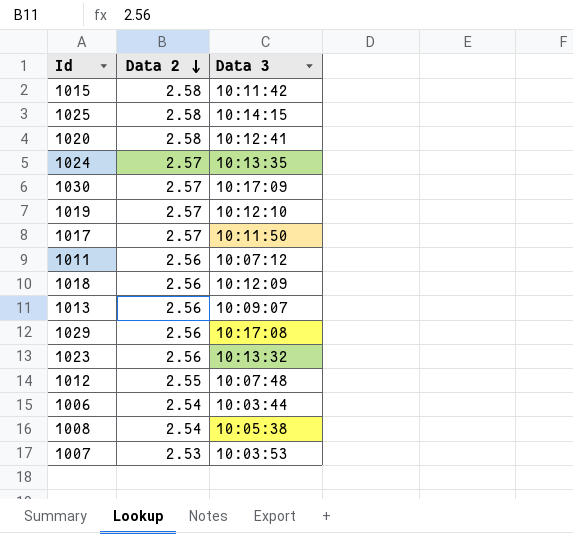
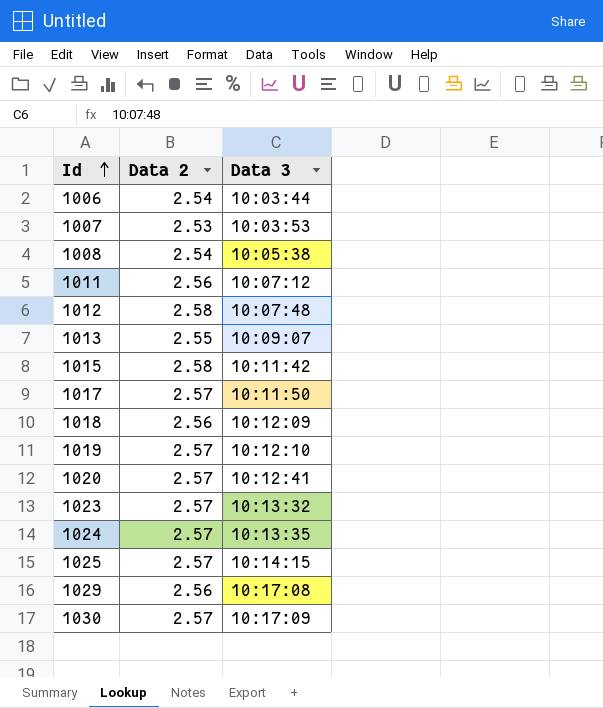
row order: Data 2 descending -> Id ascending
1012 | Data 2: 2.55 -> 2.58
1013 | Data 2: 2.56 -> 2.55
1020 | Data 2: 2.58 -> 2.57
1023 | Data 2: 2.56 -> 2.57
1025 | Data 2: 2.58 -> 2.57

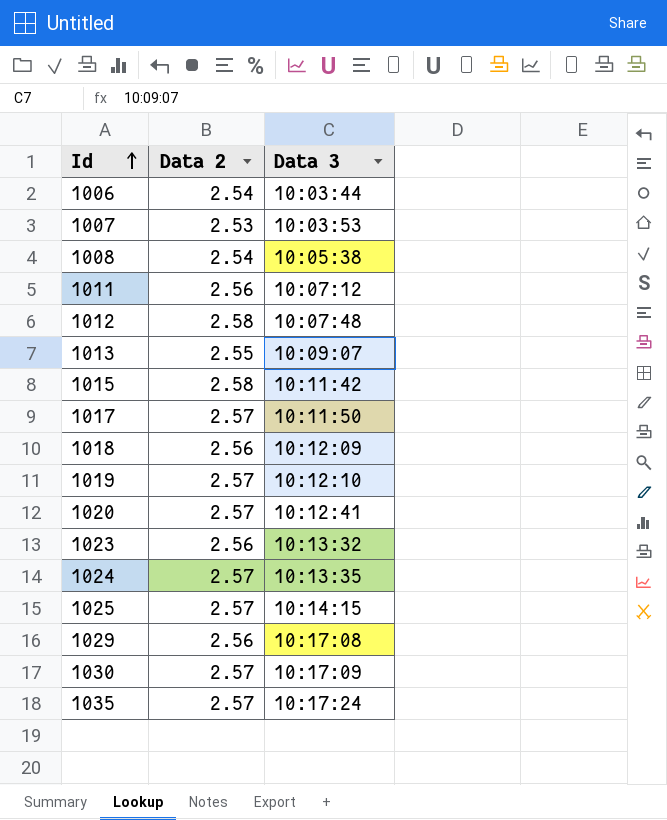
1023 | Data 2: 2.57 -> 2.56
row 1035: none -> 2.57 | 10:17:24

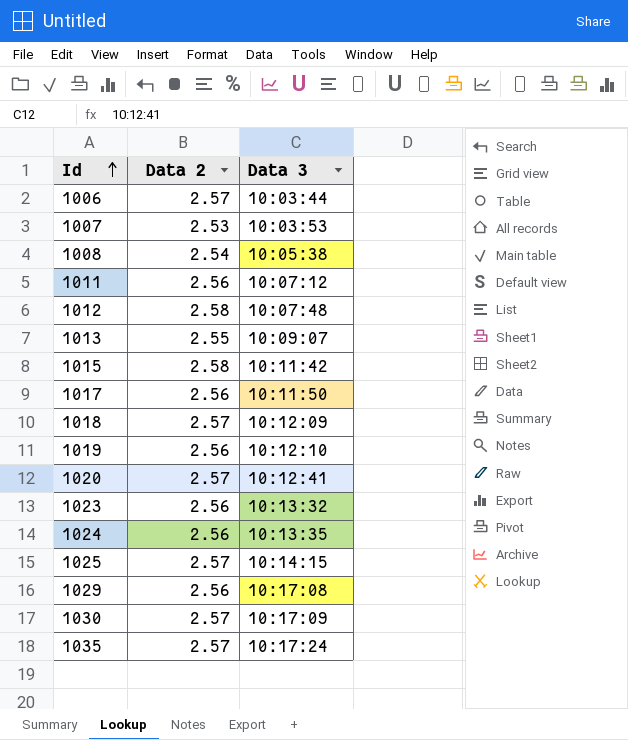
1006 | Data 2: 2.54 -> 2.57
1017 | Data 2: 2.57 -> 2.56
1018 | Data 2: 2.56 -> 2.57
1019 | Data 2: 2.57 -> 2.56
1024 | Data 2: 2.57 -> 2.56

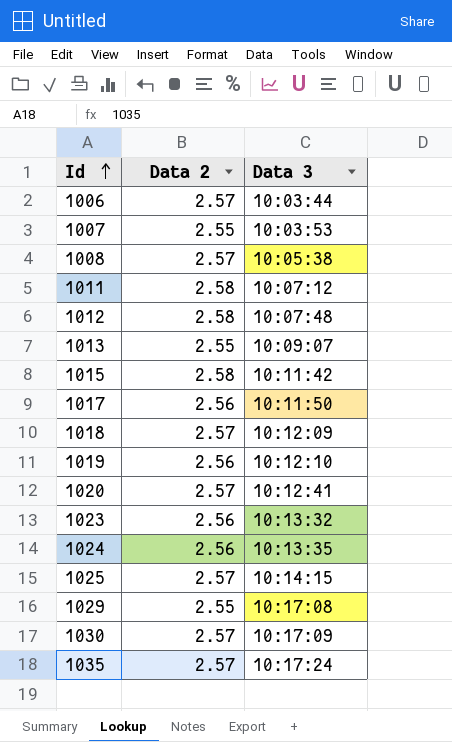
1007 | Data 2: 2.53 -> 2.55
1008 | Data 2: 2.54 -> 2.57
1011 | Data 2: 2.56 -> 2.58
1029 | Data 2: 2.56 -> 2.55

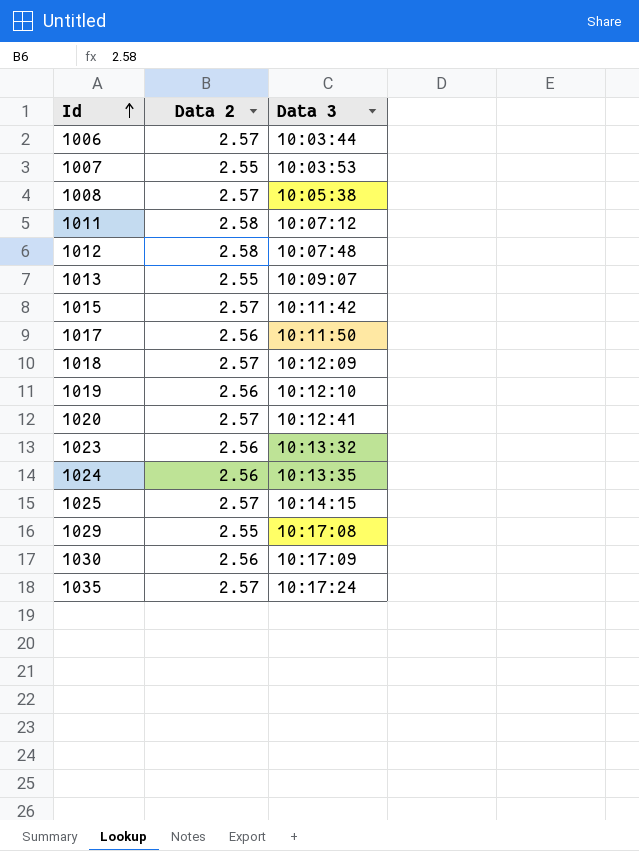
1015 | Data 2: 2.58 -> 2.57
1030 | Data 2: 2.57 -> 2.56

